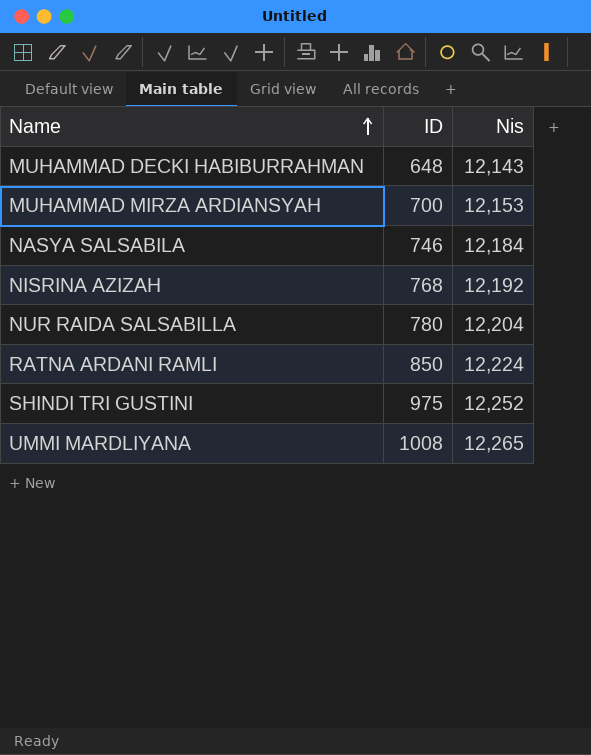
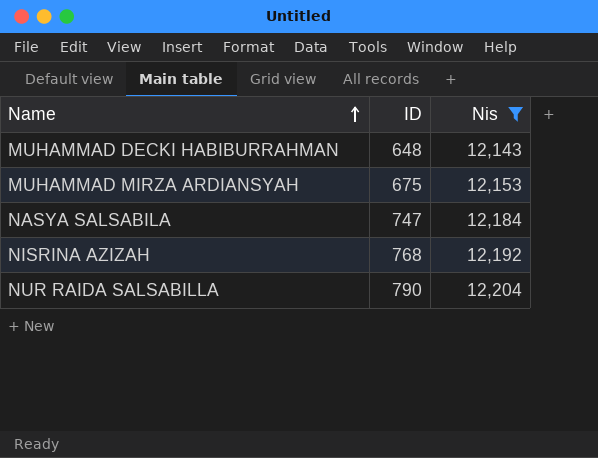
filter: none -> Nis <= 12,204
MUHAMMAD MIRZA ARDIANSYAH | ID: 700 -> 675
NASYA SALSABILA | ID: 746 -> 747
NUR RAIDA SALSABILLA | ID: 780 -> 790

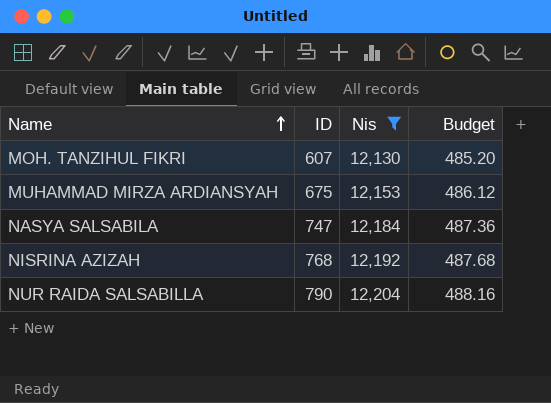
column Budget | formula: none -> [Nis] * 0.04
row MUHAMMAD DECKI HABIBURRAHMAN: 648 | 12,143 -> none
row MOH. TANZIHUL FIKRI: none -> 607 | 12,130 | 485.20

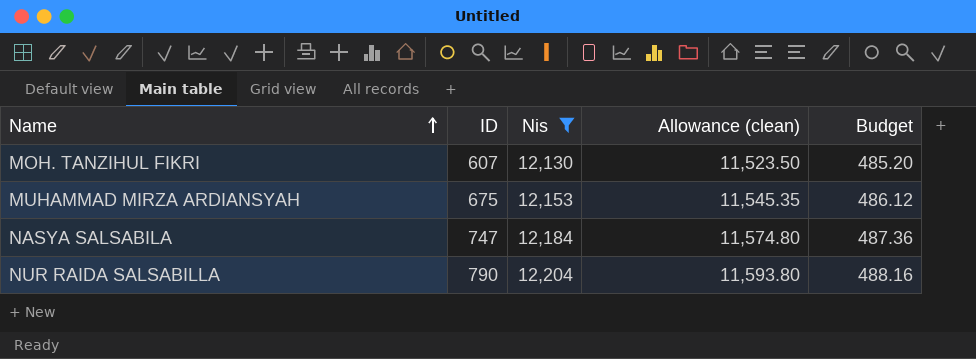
column Allowance (clean) | formula: none -> [Nis] * 0.95
row NISRINA AZIZAH: 768 | 12,192 | 487.68 -> none

